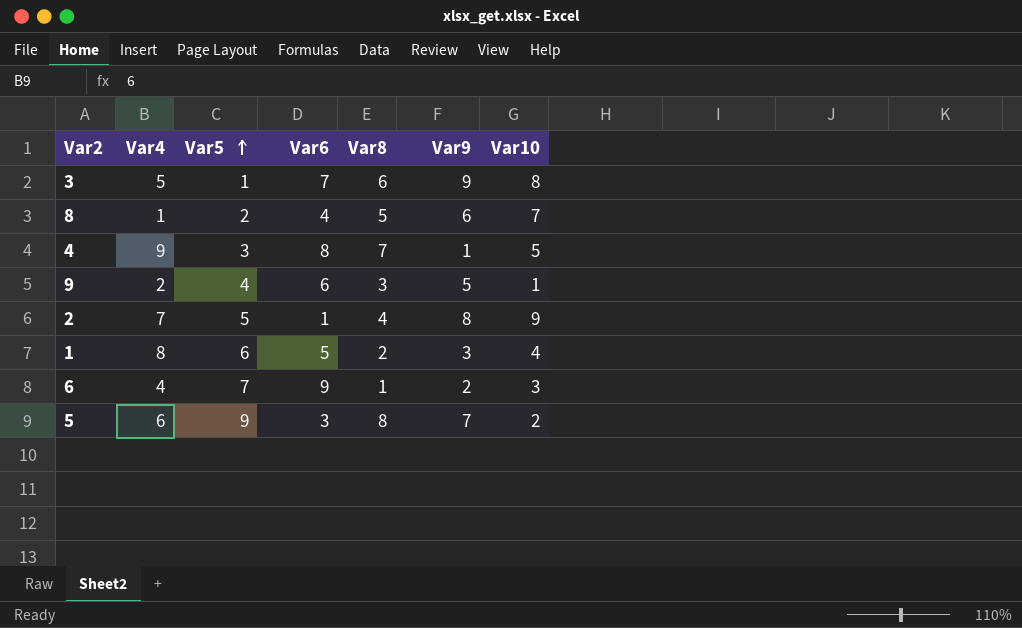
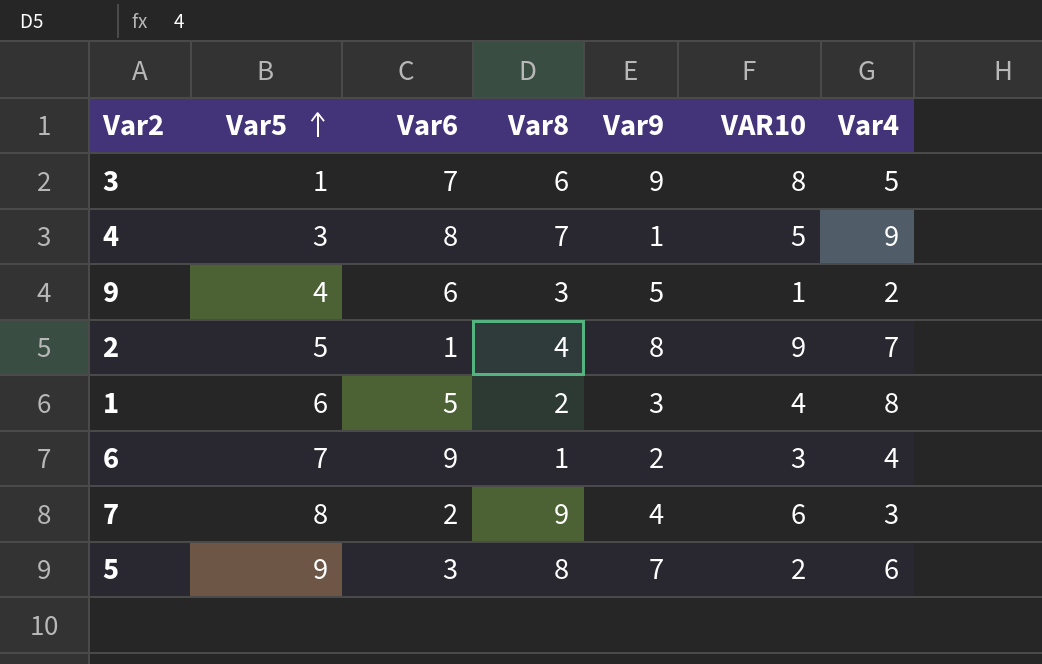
column name: Var10 -> VAR10
column Var4 | position: 2 -> 7
row 8: 1 | 2 | 4 | 5 | 6 | 7 -> none
row 7: none -> 8 | 2 | 9 | 4 | 6 | 3

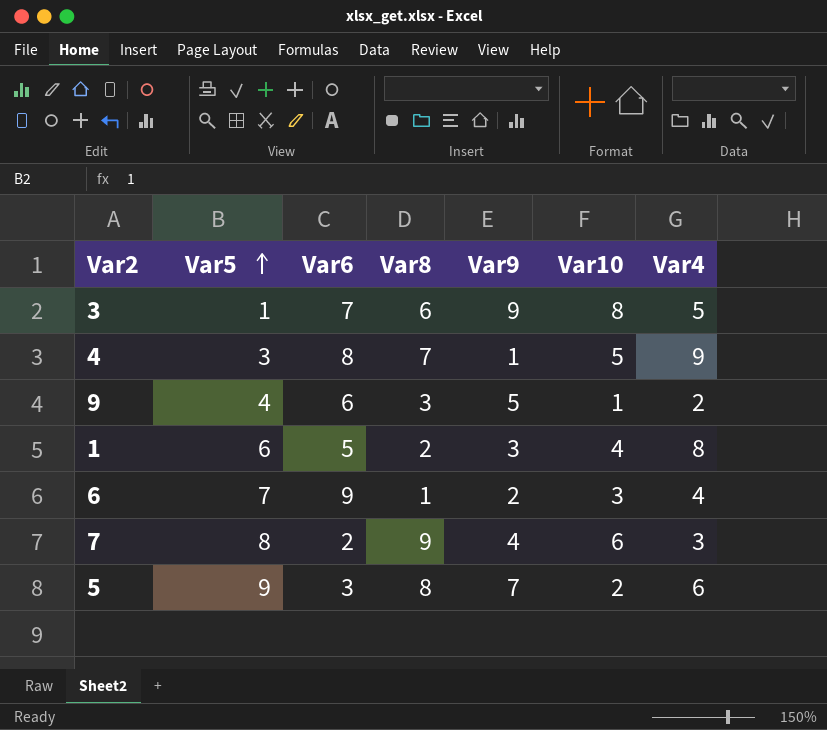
column name: VAR10 -> Var10
row 2: 5 | 1 | 4 | 8 | 9 | 7 -> none

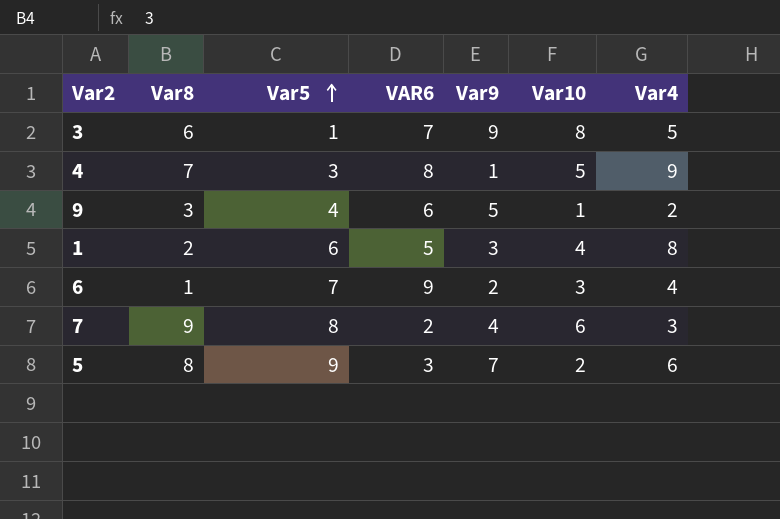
column Var8 | position: 4 -> 2
column name: Var6 -> VAR6

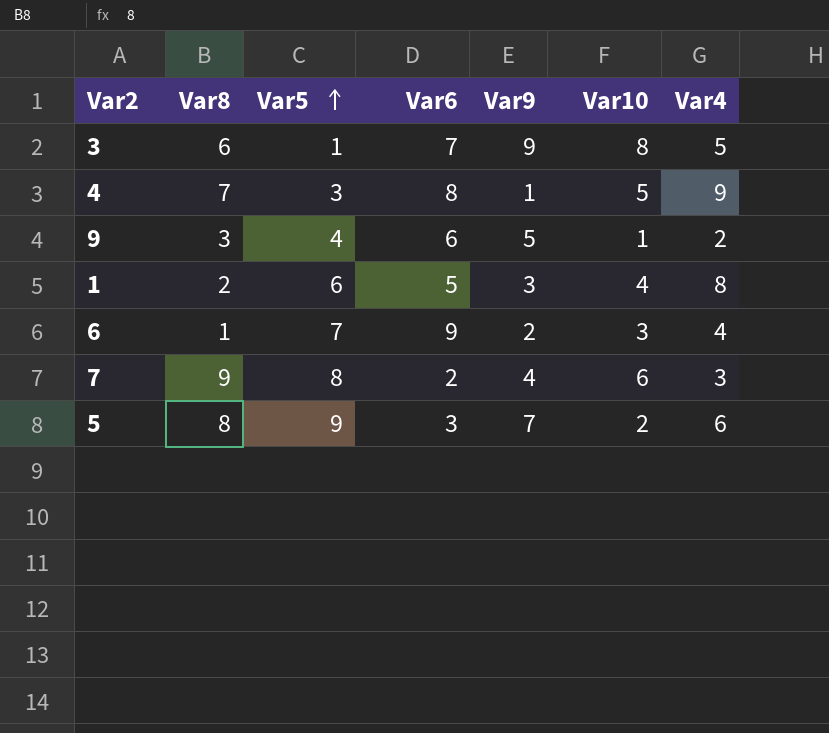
column name: VAR6 -> Var6

